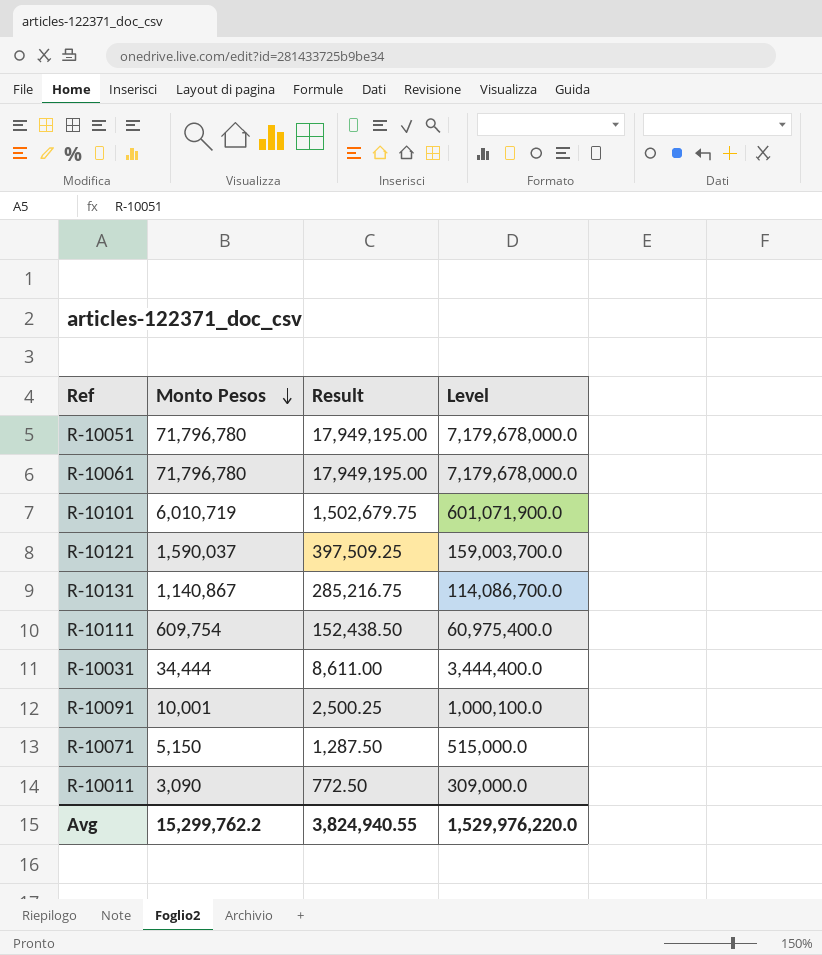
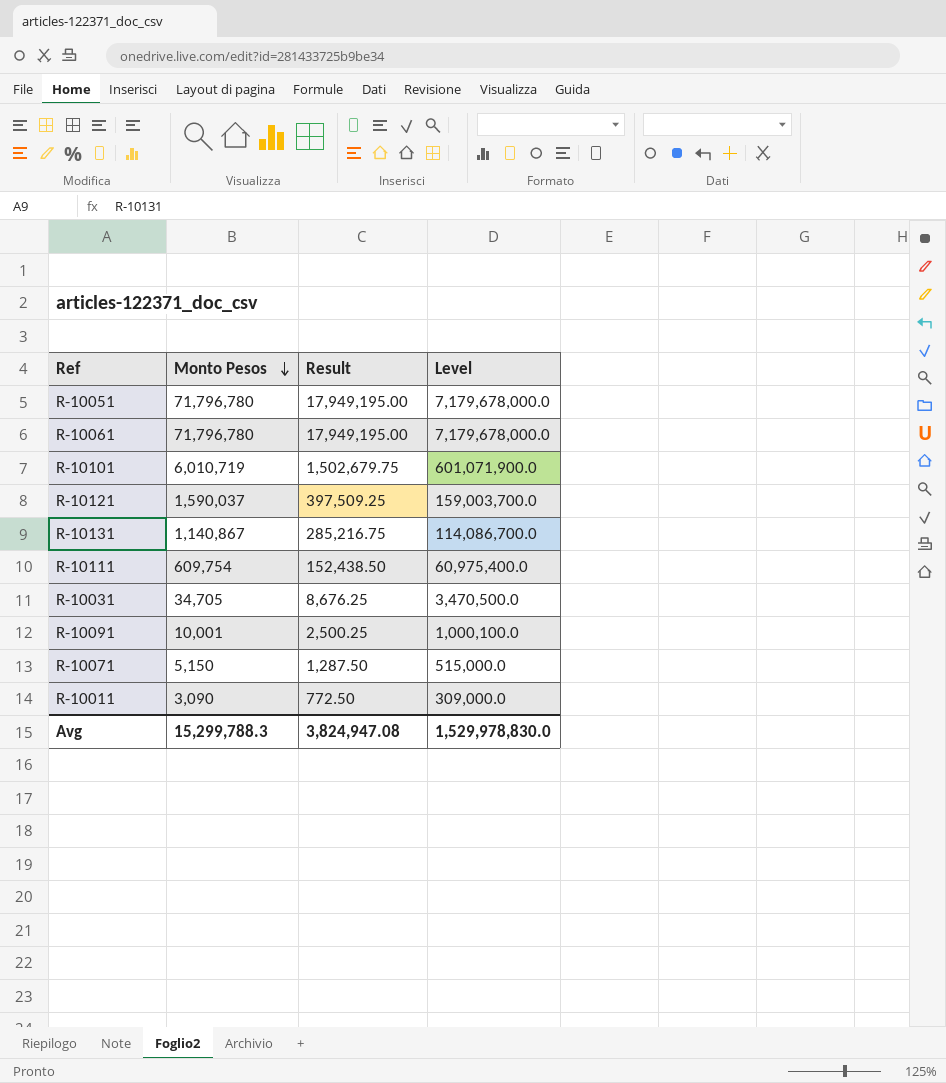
R-10031 | Monto Pesos: 34,444 -> 34,705
R-10031 | Result: 8,611.00 -> 8,676.25
R-10031 | Level: 3,444,400.0 -> 3,470,500.0
Avg | Monto Pesos: 15,299,762.2 -> 15,299,788.3
Avg | Result: 3,824,940.55 -> 3,824,947.08
Avg | Level: 1,529,976,220.0 -> 1,529,978,830.0

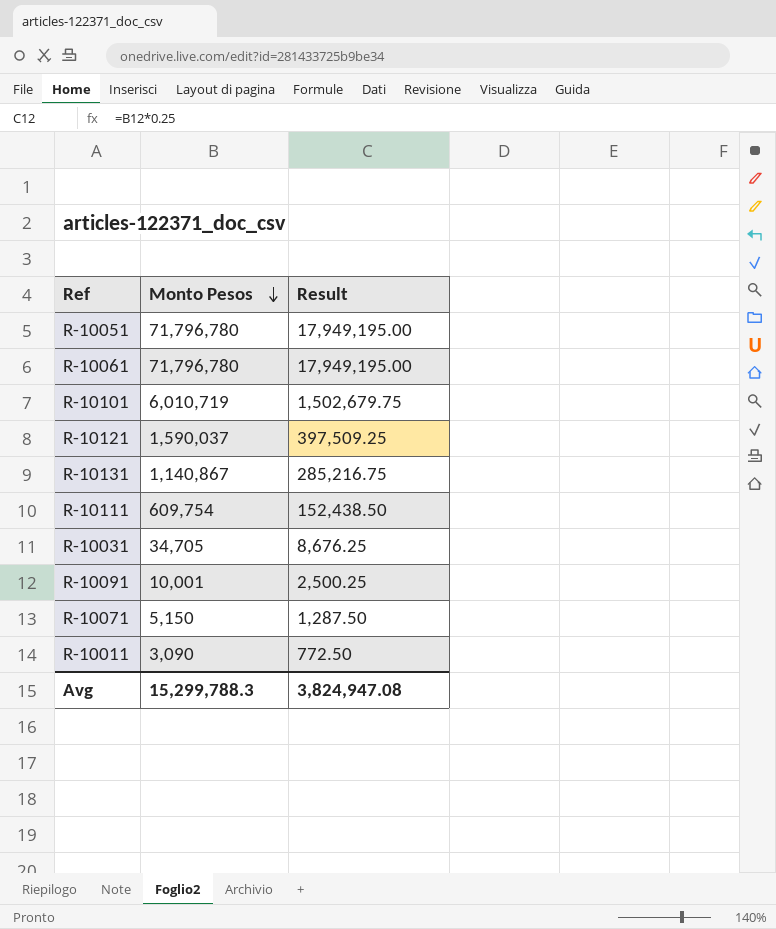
column Level | formula: [Monto Pesos] * 100 -> none

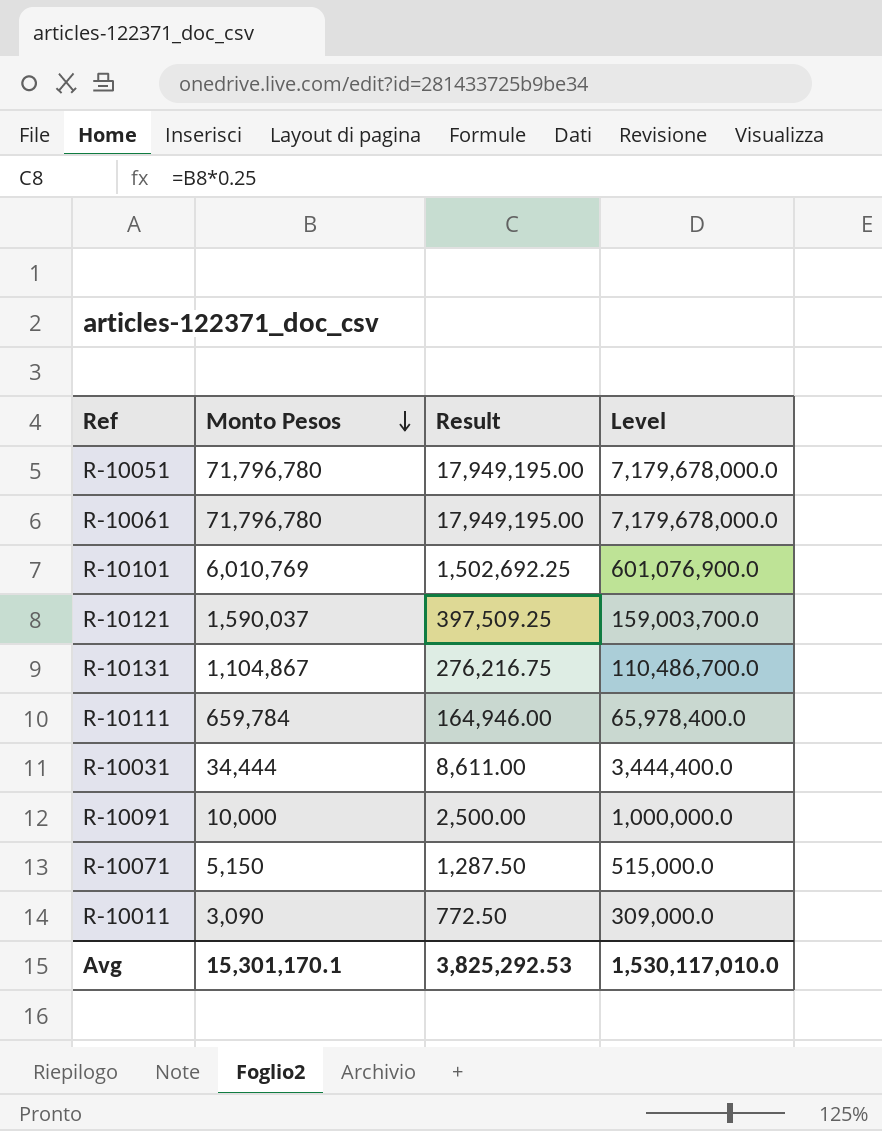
column Level | formula: none -> [Monto Pesos] * 100
R-10101 | Monto Pesos: 6,010,719 -> 6,010,769
R-10101 | Result: 1,502,679.75 -> 1,502,692.25
R-10131 | Monto Pesos: 1,140,867 -> 1,104,867
R-10131 | Result: 285,216.75 -> 276,216.75
R-10111 | Monto Pesos: 609,754 -> 659,784
R-10111 | Result: 152,438.50 -> 164,946.00
R-10031 | Monto Pesos: 34,705 -> 34,444
R-10031 | Result: 8,676.25 -> 8,611.00
R-10091 | Monto Pesos: 10,001 -> 10,000
R-10091 | Result: 2,500.25 -> 2,500.00
Avg | Monto Pesos: 15,299,788.3 -> 15,301,170.1
Avg | Result: 3,824,947.08 -> 3,825,292.53

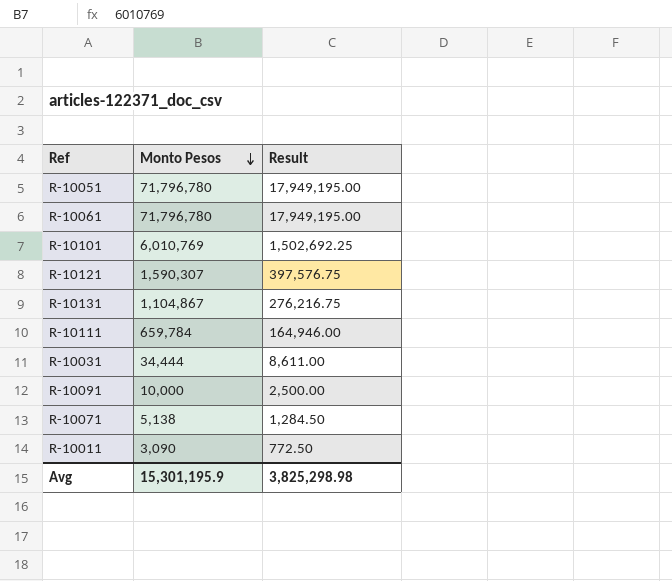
column Level | formula: [Monto Pesos] * 100 -> none
R-10121 | Monto Pesos: 1,590,037 -> 1,590,307
R-10121 | Result: 397,509.25 -> 397,576.75
R-10071 | Monto Pesos: 5,150 -> 5,138
R-10071 | Result: 1,287.50 -> 1,284.50
Avg | Monto Pesos: 15,301,170.1 -> 15,301,195.9
Avg | Result: 3,825,292.53 -> 3,825,298.98

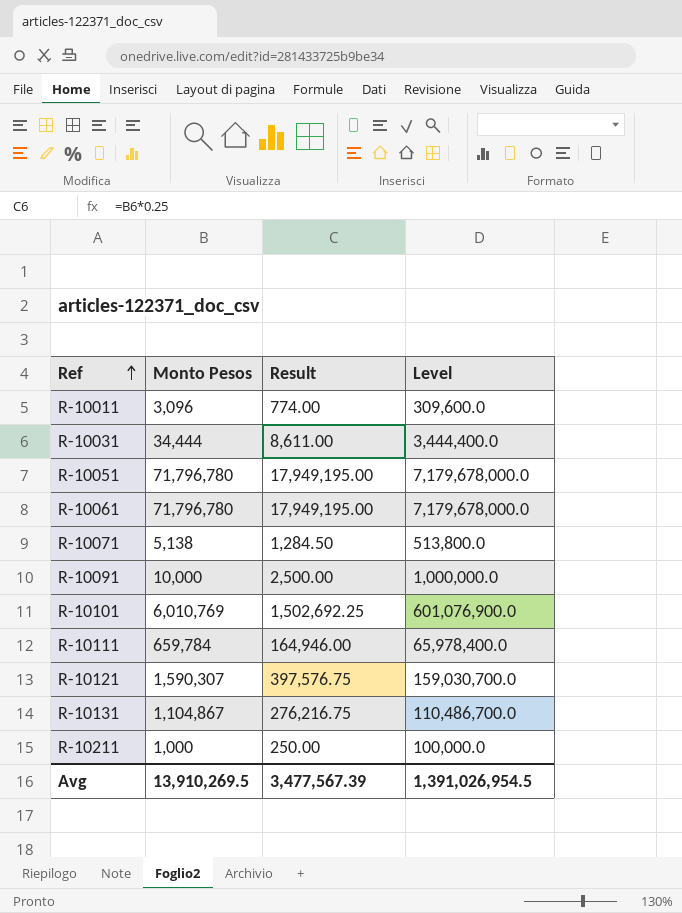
row order: Monto Pesos descending -> Ref ascending
column Level | formula: none -> [Monto Pesos] * 100
R-10011 | Monto Pesos: 3,090 -> 3,096
R-10011 | Result: 772.50 -> 774.00
row R-10211: none -> 1,000 | 250.00 | 100,000.0
Avg | Monto Pesos: 15,301,195.9 -> 13,910,269.5
Avg | Result: 3,825,298.98 -> 3,477,567.39

